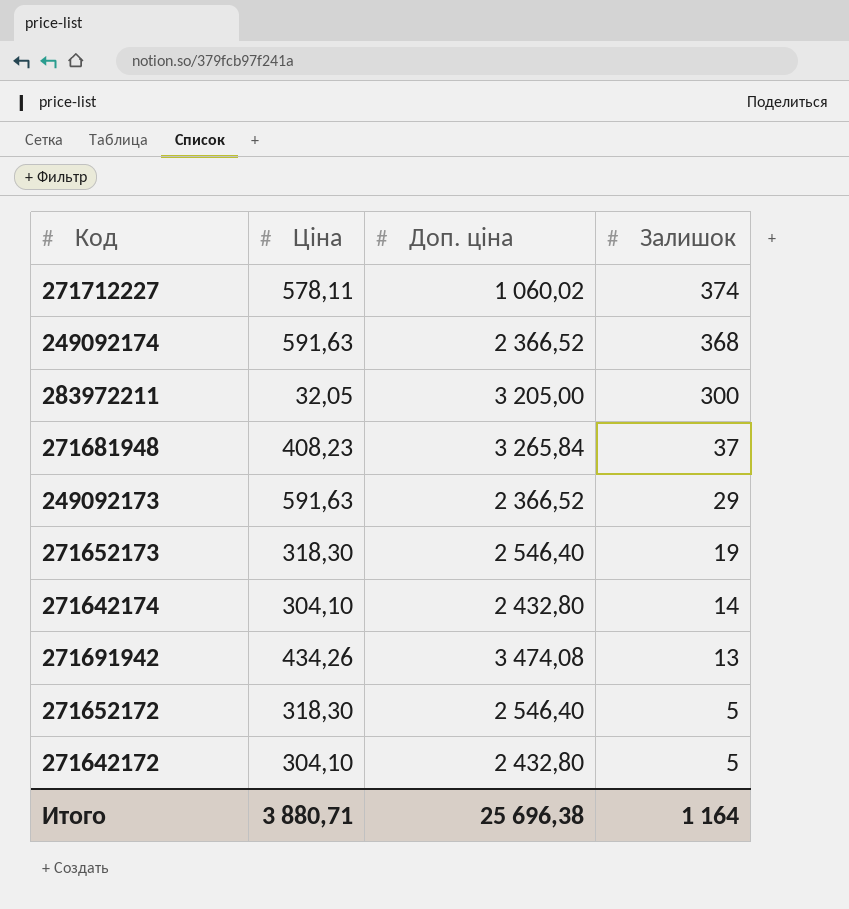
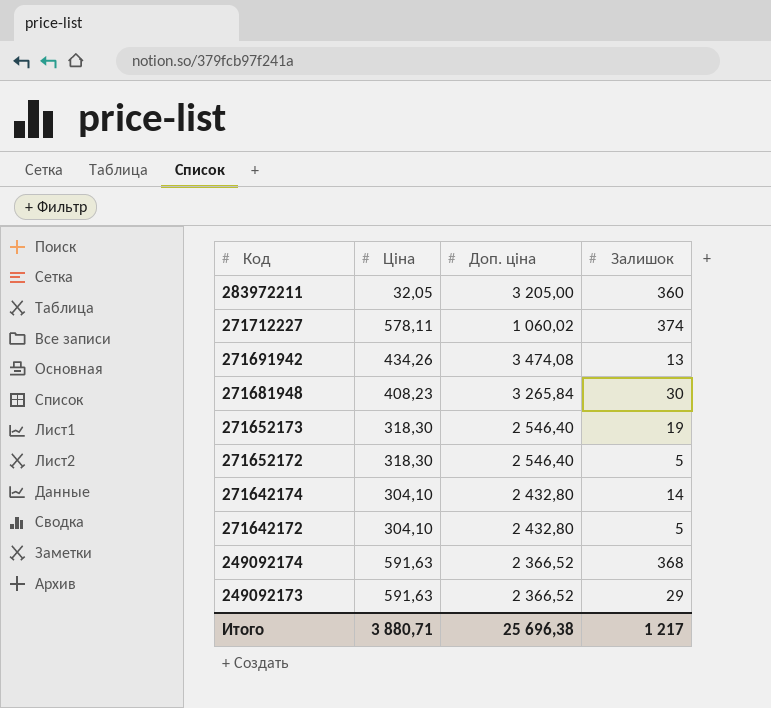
row order: Залишок descending -> Код descending
283972211 | Залишок: 300 -> 360
271681948 | Залишок: 37 -> 30
Итого | Залишок: 1 164 -> 1 217

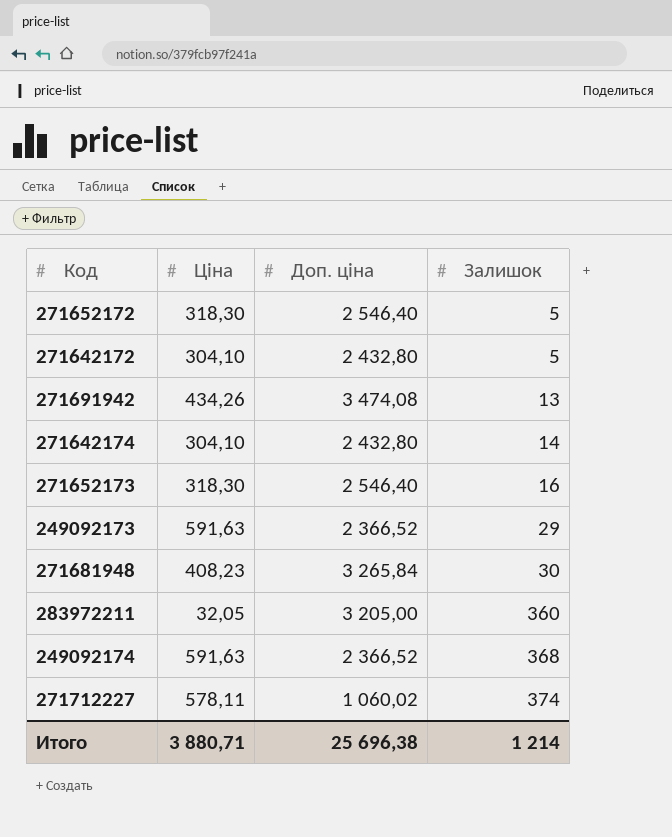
row order: Код descending -> Залишок ascending
271652173 | Залишок: 19 -> 16
Итого | Залишок: 1 217 -> 1 214

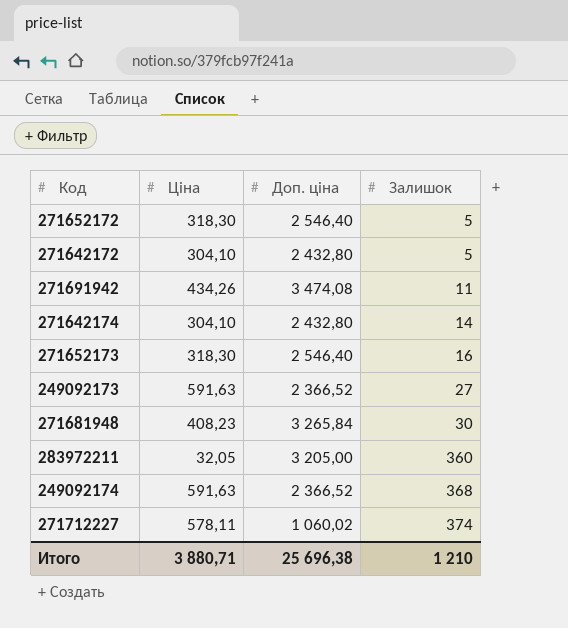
271691942 | Залишок: 13 -> 11
249092173 | Залишок: 29 -> 27
Итого | Залишок: 1 214 -> 1 210

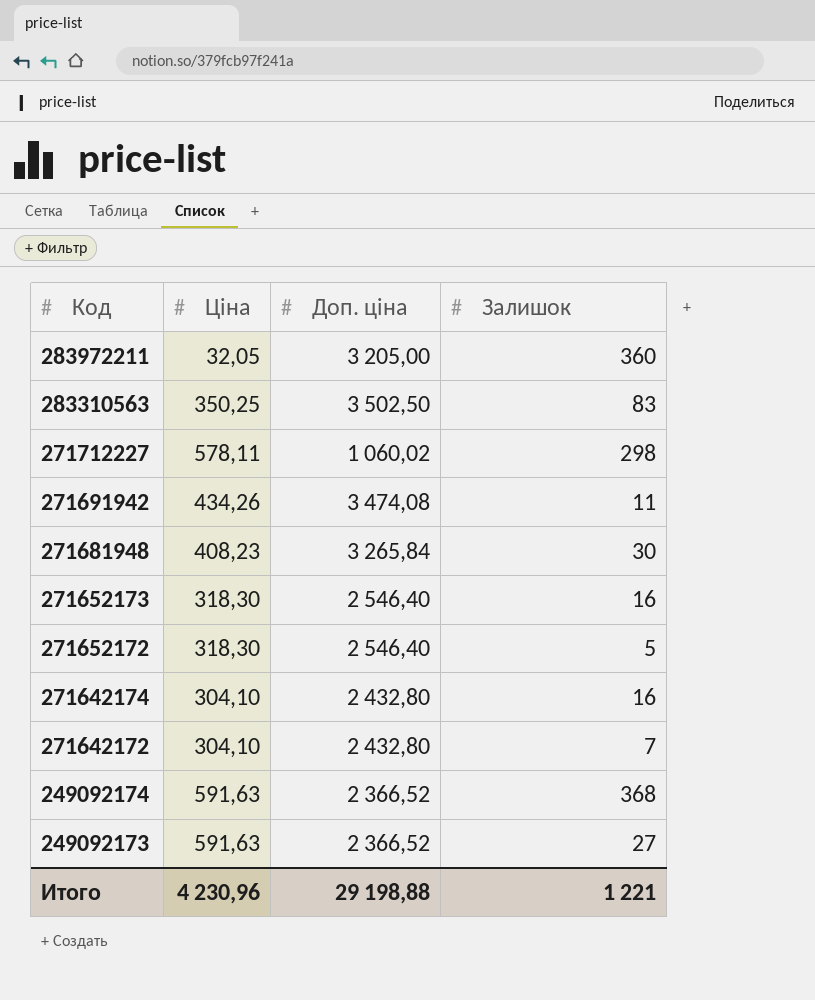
row order: Залишок ascending -> Код descending
row 283310563: none -> 350,25 | 3 502,50 | 83
271712227 | Залишок: 374 -> 298
271642174 | Залишок: 14 -> 16
271642172 | Залишок: 5 -> 7
Итого | Ціна: 3 880,71 -> 4 230,96
Итого | Доп. ціна: 25 696,38 -> 29 198,88
Итого | Залишок: 1 210 -> 1 221

